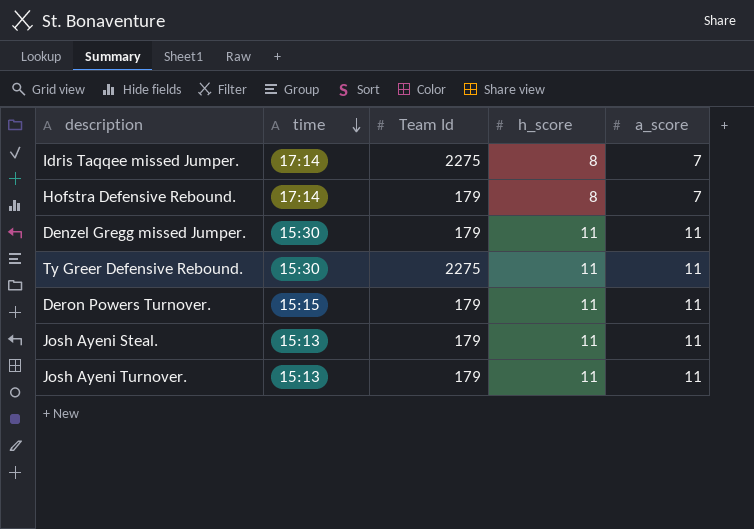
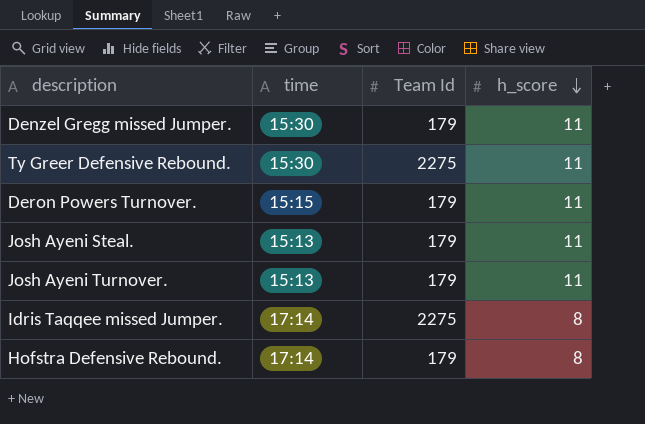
row order: time descending -> h_score descending
column a_score | position: 5 -> none

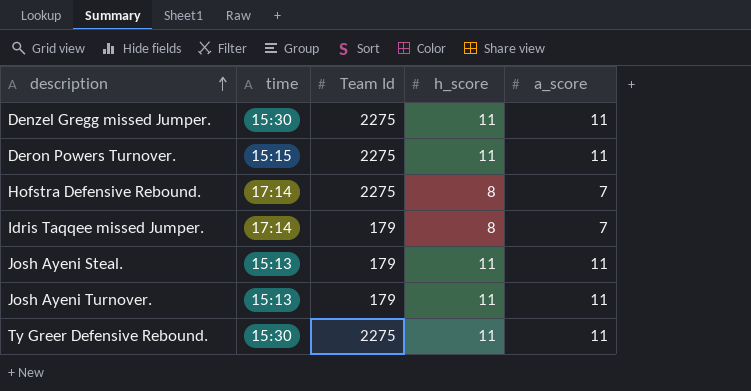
row order: h_score descending -> description ascending
column a_score | position: none -> 5
Denzel Gregg missed Jumper. | Team Id: 179 -> 2275
Deron Powers Turnover. | Team Id: 179 -> 2275
Hofstra Defensive Rebound. | Team Id: 179 -> 2275
Idris Taqqee missed Jumper. | Team Id: 2275 -> 179

